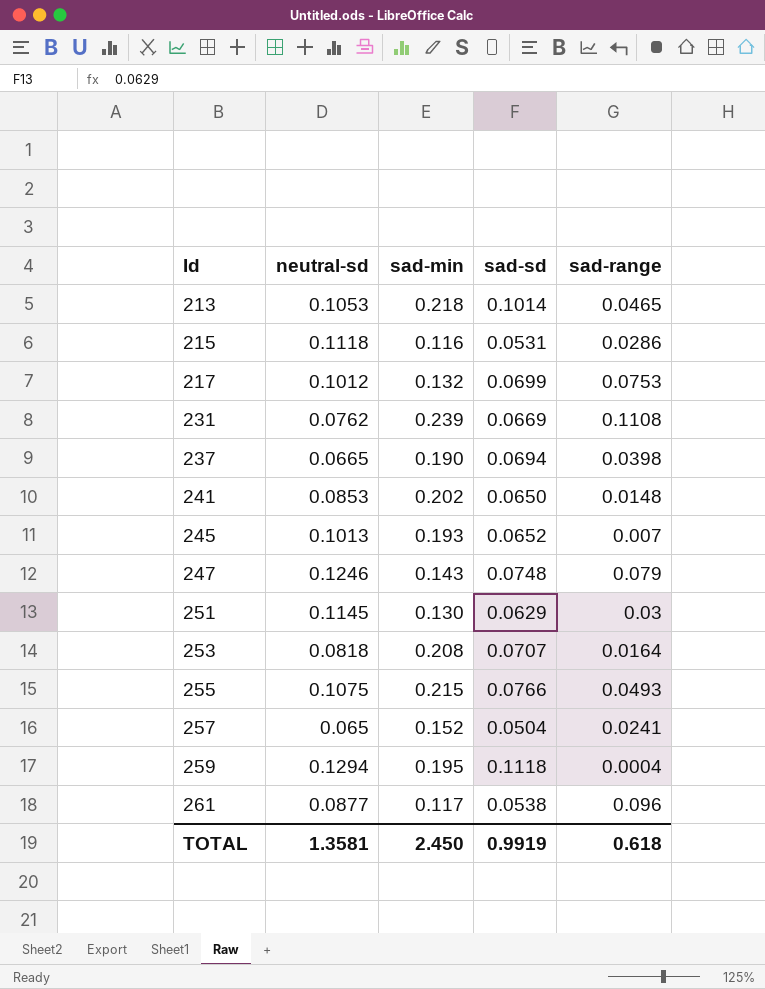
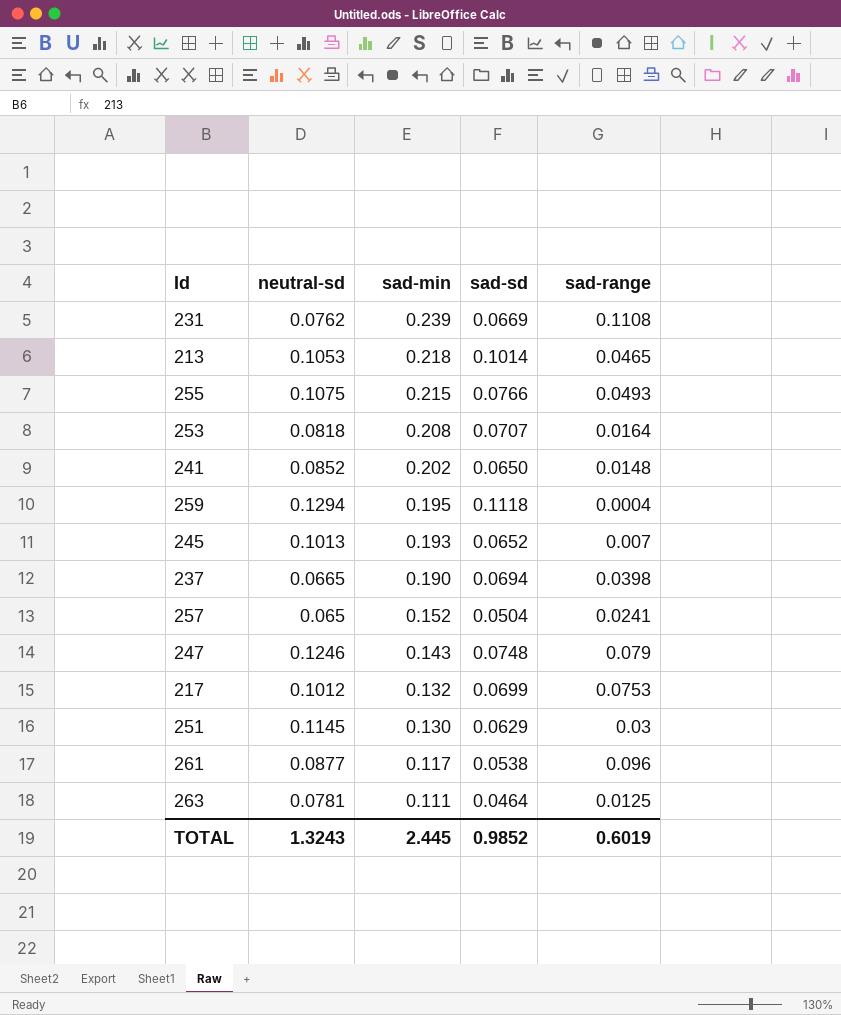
row order: Id ascending -> sad-min descending
row 215: 0.1118 | 0.116 | 0.0531 | 0.0286 -> none
241 | neutral-sd: 0.0853 -> 0.0852
row 263: none -> 0.0781 | 0.111 | 0.0464 | 0.0125
TOTAL | neutral-sd: 1.3581 -> 1.3243
TOTAL | sad-min: 2.450 -> 2.445
TOTAL | sad-sd: 0.9919 -> 0.9852
TOTAL | sad-range: 0.618 -> 0.6019

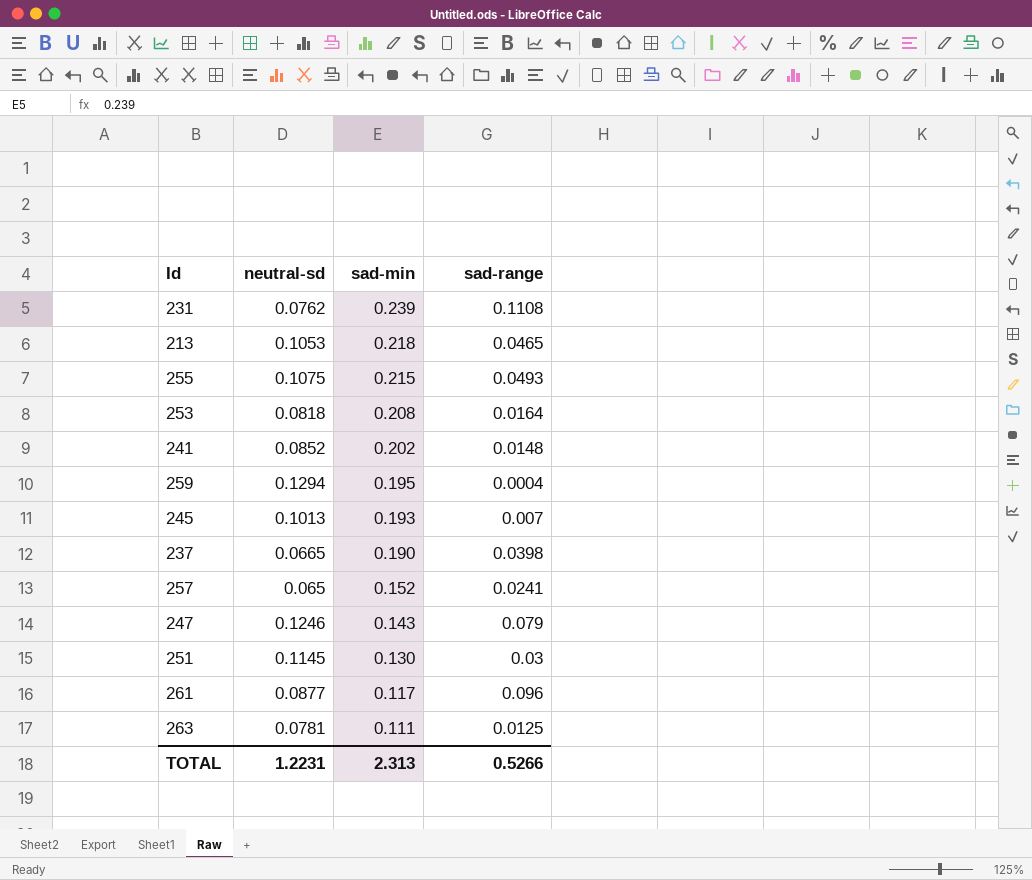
column sad-sd | position: 4 -> none
row 217: 0.1012 | 0.132 | 0.0699 | 0.0753 -> none
TOTAL | neutral-sd: 1.3243 -> 1.2231
TOTAL | sad-min: 2.445 -> 2.313
TOTAL | sad-range: 0.6019 -> 0.5266

